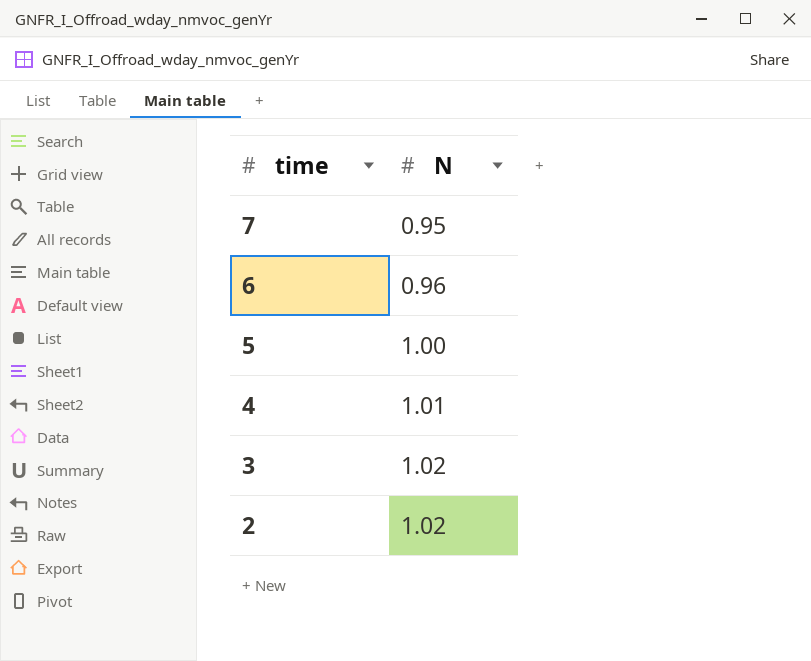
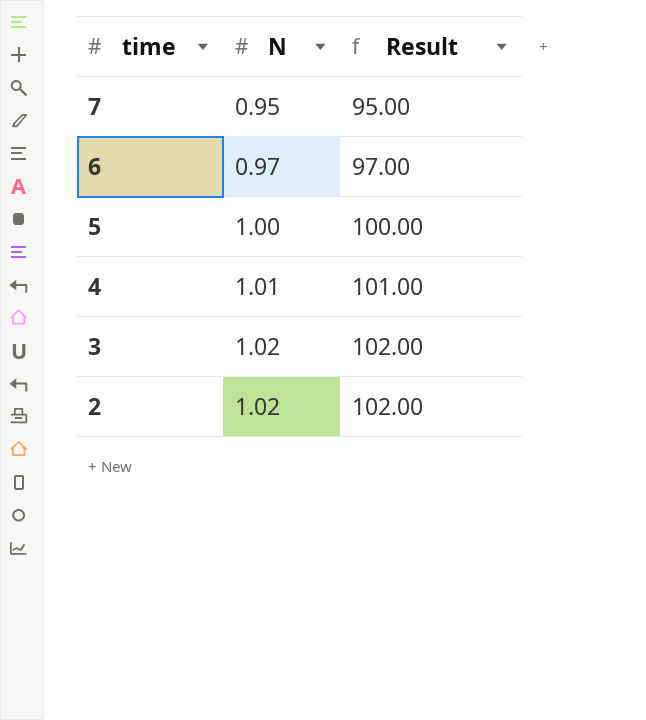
column Result | formula: none -> [N] * 100
6 | N: 0.96 -> 0.97

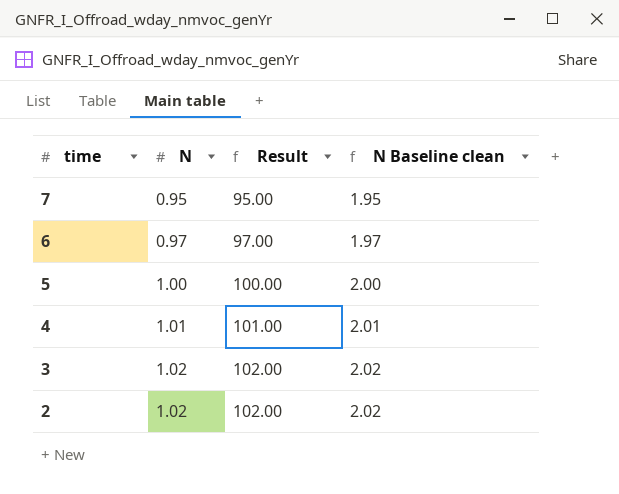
column N Baseline clean | formula: none -> [N] + 1

